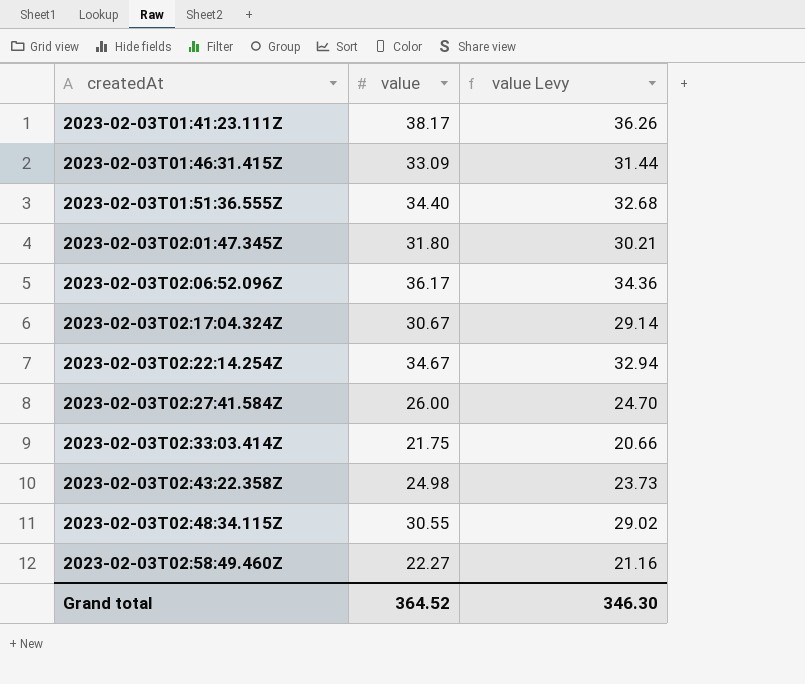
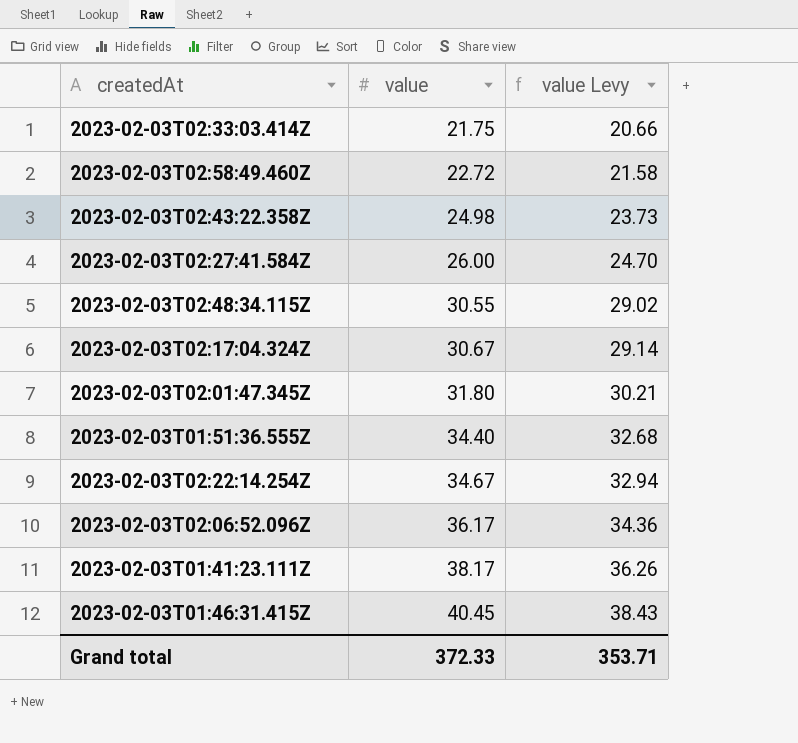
row order: createdAt ascending -> value ascending
2023-02-03T02:58:49.460Z | value: 22.27 -> 22.72
2023-02-03T02:58:49.460Z | value Levy: 21.16 -> 21.58
2023-02-03T01:46:31.415Z | value: 33.09 -> 40.45
2023-02-03T01:46:31.415Z | value Levy: 31.44 -> 38.43
Grand total | value: 364.52 -> 372.33
Grand total | value Levy: 346.30 -> 353.71

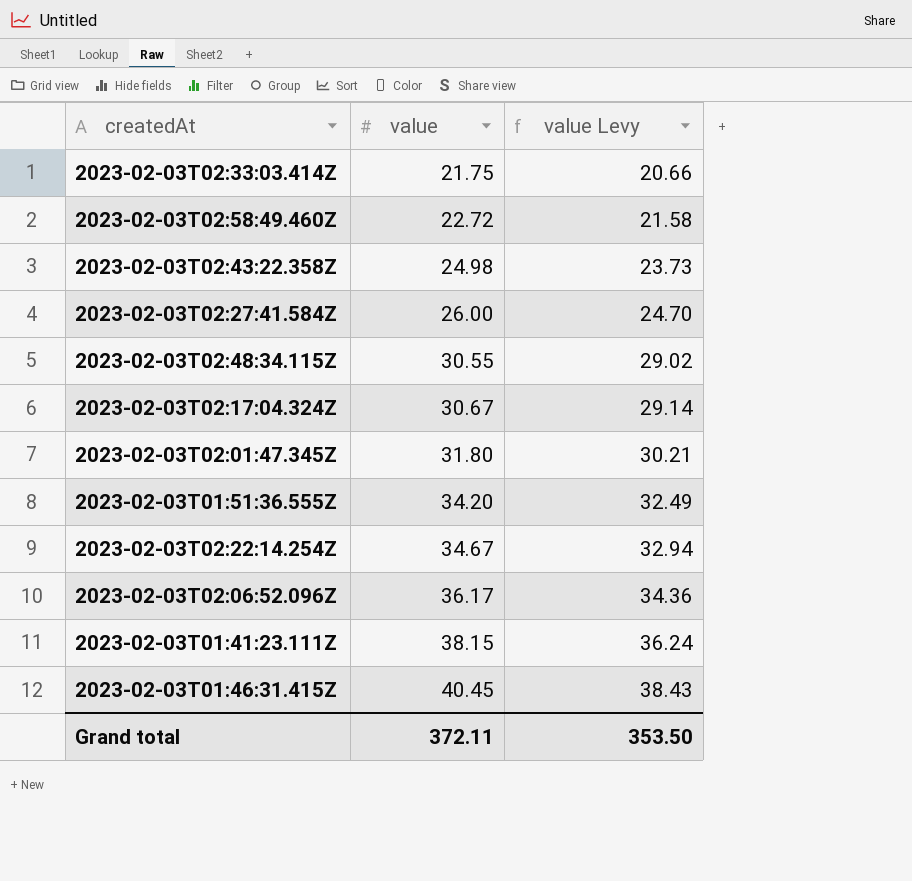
2023-02-03T01:51:36.555Z | value: 34.40 -> 34.20
2023-02-03T01:51:36.555Z | value Levy: 32.68 -> 32.49
2023-02-03T01:41:23.111Z | value: 38.17 -> 38.15
2023-02-03T01:41:23.111Z | value Levy: 36.26 -> 36.24
Grand total | value: 372.33 -> 372.11
Grand total | value Levy: 353.71 -> 353.50

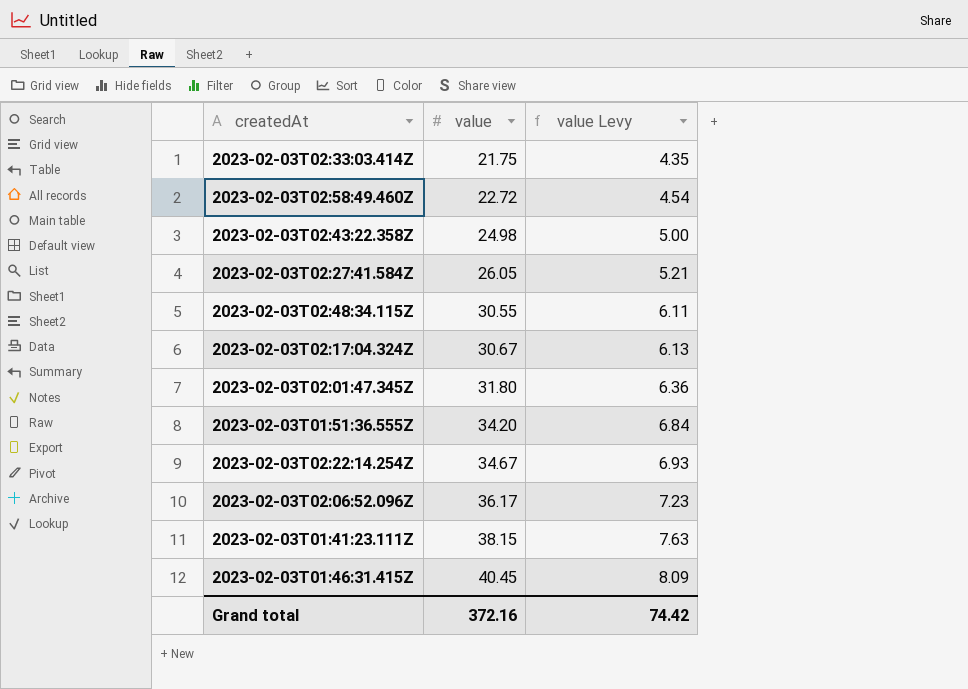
column value Levy | formula: [value] * 0.95 -> [value] * 0.2
2023-02-03T02:27:41.584Z | value: 26.00 -> 26.05
Grand total | value: 372.11 -> 372.16
Grand total | value Levy: 353.50 -> 74.42

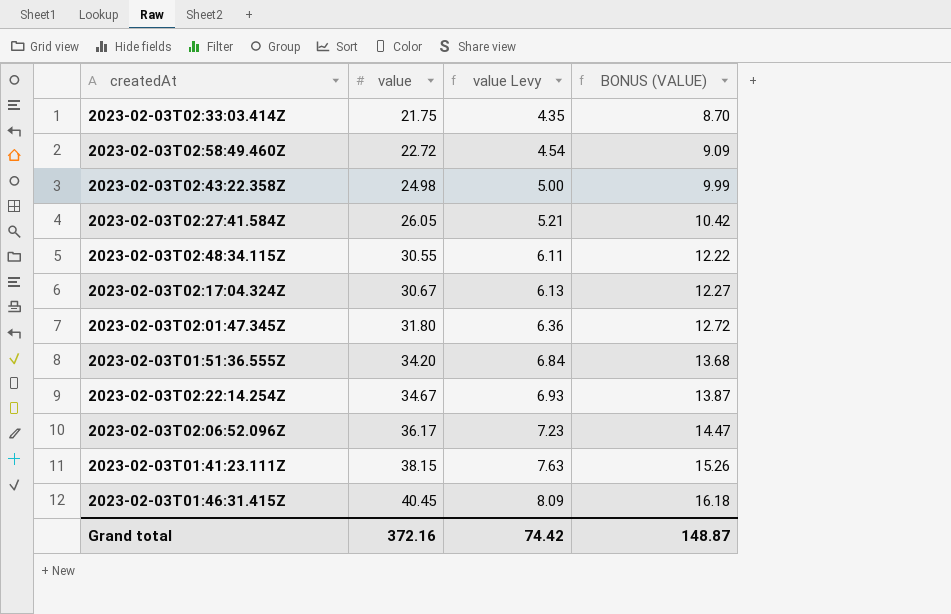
column BONUS (VALUE) | formula: none -> [value] * 0.4

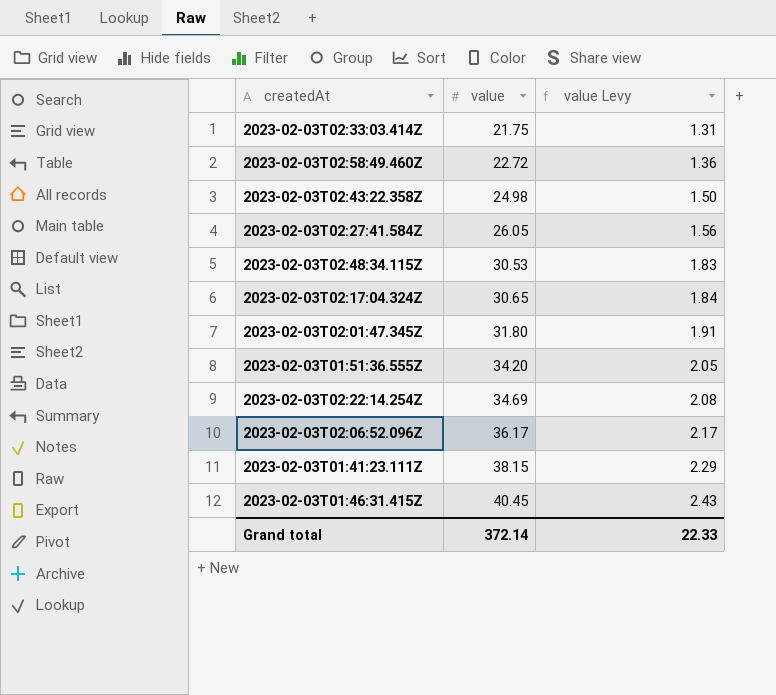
column BONUS (VALUE) | formula: [value] * 0.4 -> none
column value Levy | formula: [value] * 0.2 -> [value] * 0.06
2023-02-03T02:48:34.115Z | value: 30.55 -> 30.53
2023-02-03T02:17:04.324Z | value: 30.67 -> 30.65
2023-02-03T02:22:14.254Z | value: 34.67 -> 34.69
Grand total | value: 372.16 -> 372.14
Grand total | value Levy: 74.42 -> 22.33

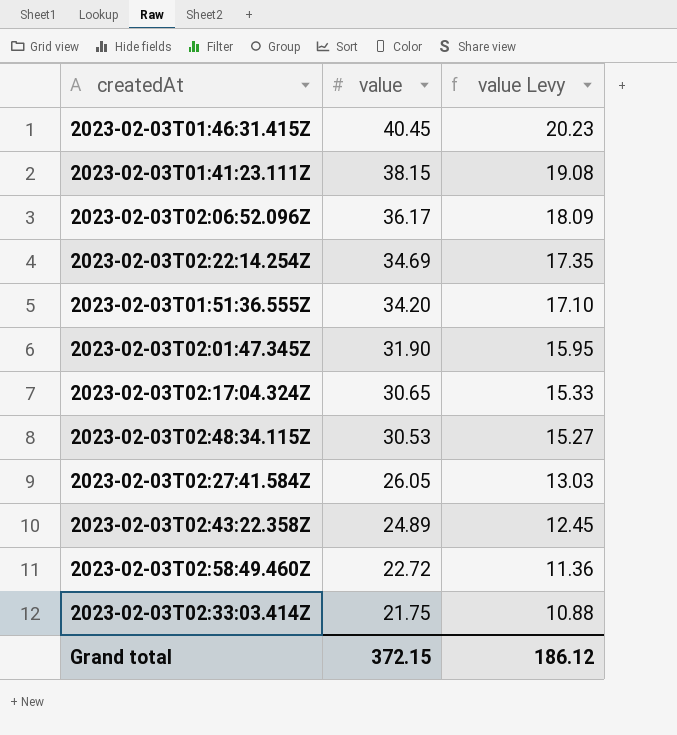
row order: value ascending -> value descending
column value Levy | formula: [value] * 0.06 -> [value] * 0.5
2023-02-03T02:01:47.345Z | value: 31.80 -> 31.90
2023-02-03T02:43:22.358Z | value: 24.98 -> 24.89
Grand total | value: 372.14 -> 372.15
Grand total | value Levy: 22.33 -> 186.12

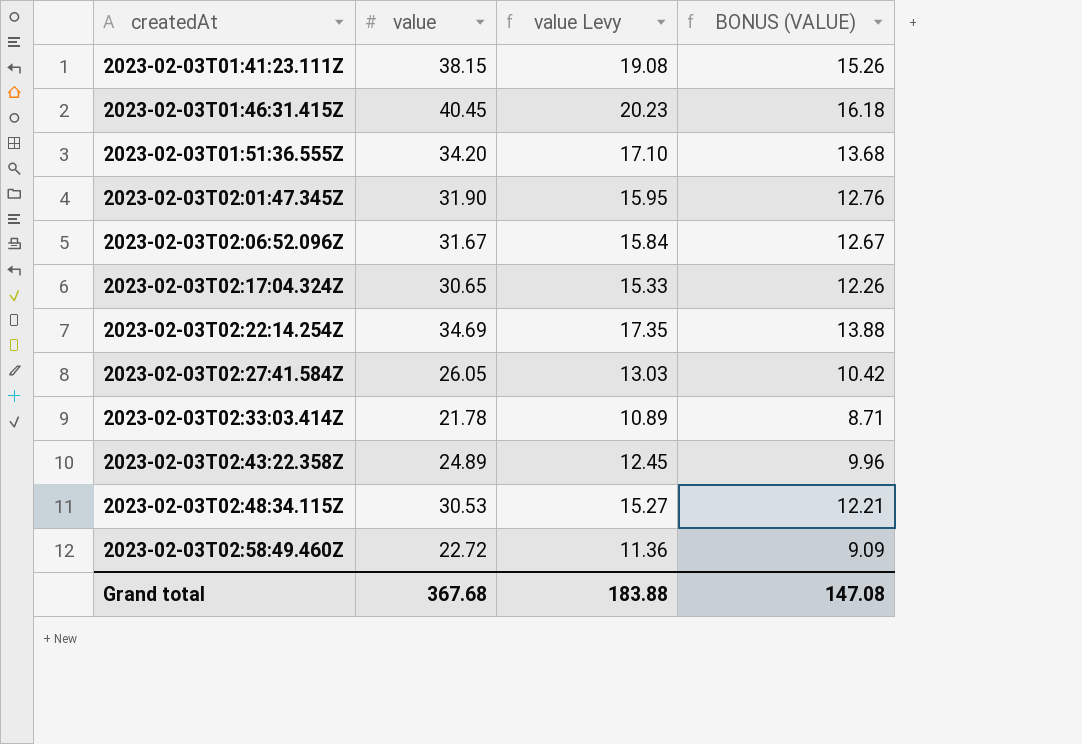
row order: value descending -> createdAt ascending
column BONUS (VALUE) | formula: none -> [value] * 0.4
2023-02-03T02:06:52.096Z | value: 36.17 -> 31.67
2023-02-03T02:06:52.096Z | value Levy: 18.09 -> 15.84
2023-02-03T02:33:03.414Z | value: 21.75 -> 21.78
2023-02-03T02:33:03.414Z | value Levy: 10.88 -> 10.89
Grand total | value: 372.15 -> 367.68
Grand total | value Levy: 186.12 -> 183.88

